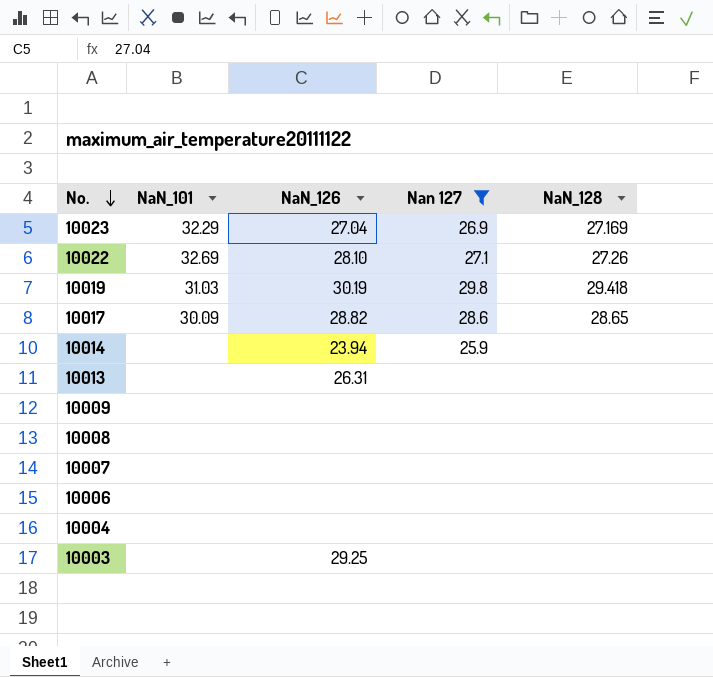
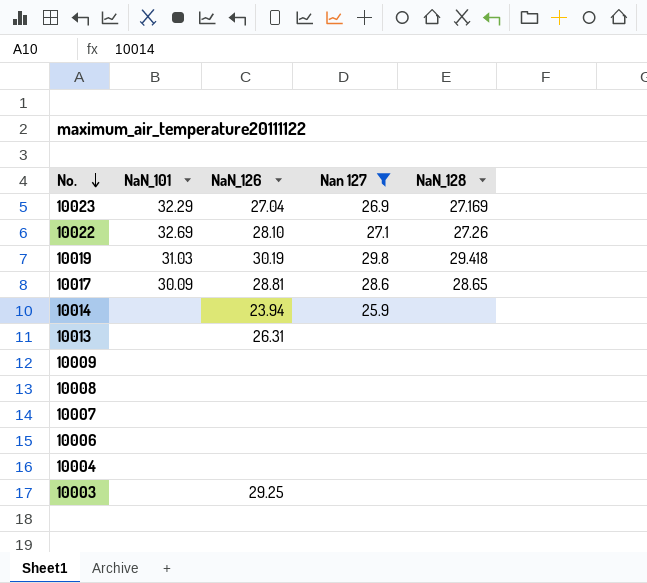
10017 | NaN_126: 28.82 -> 28.81

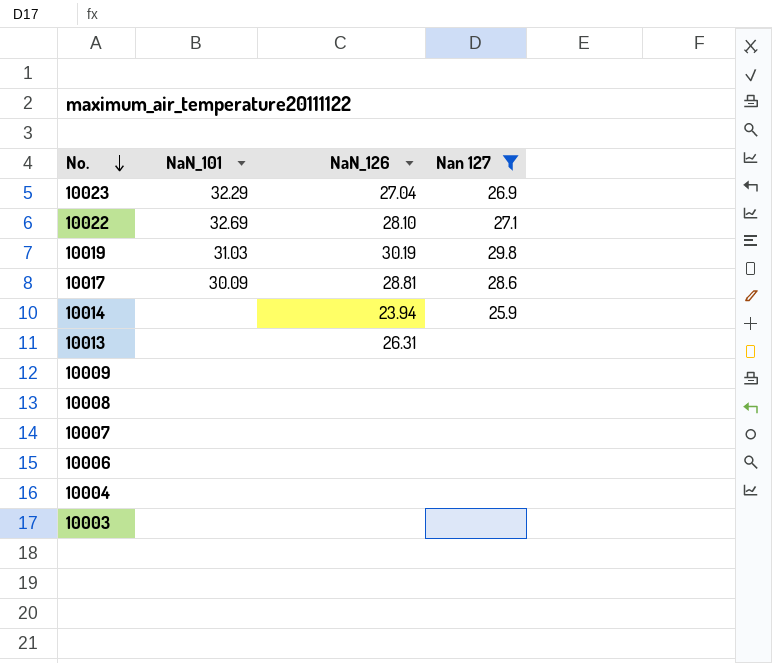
column NaN_128 | position: 5 -> none
10003 | NaN_126: 29.25 -> none

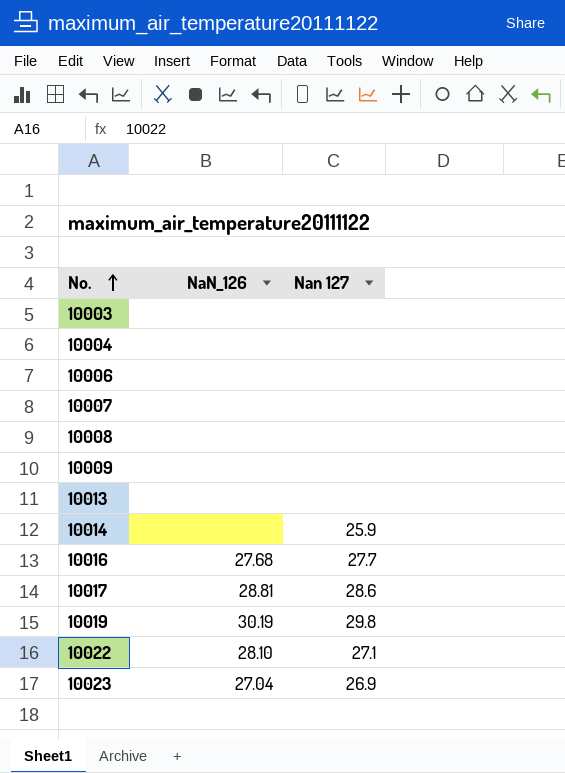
filter: Nan 127 != 27.7 -> none
row order: No. descending -> No. ascending
column NaN_101 | position: 2 -> none
10013 | NaN_126: 26.31 -> none
10014 | NaN_126: 23.94 -> none

